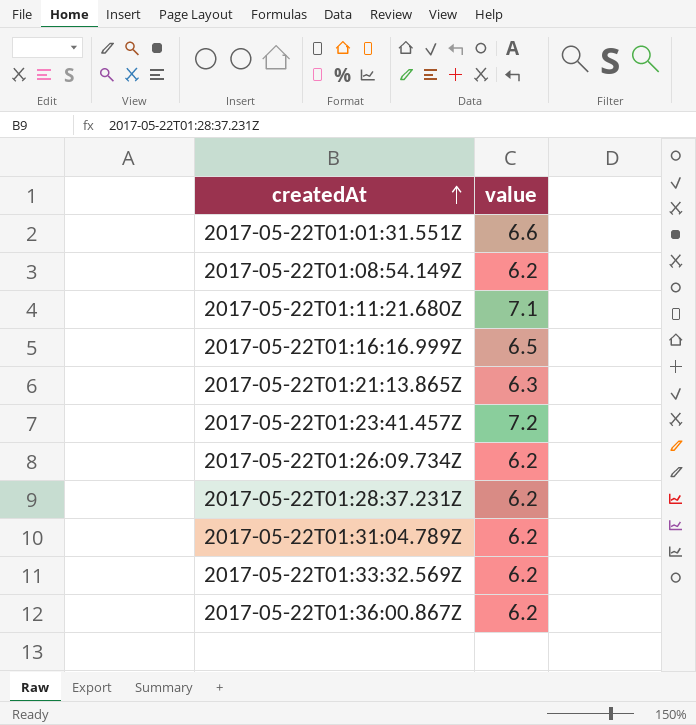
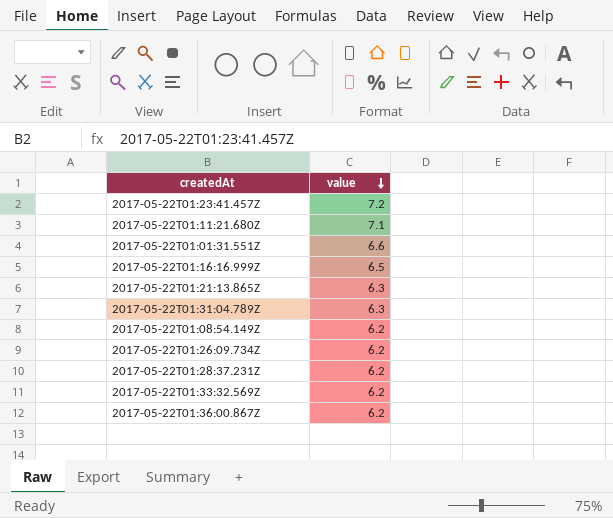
row order: createdAt ascending -> value descending
2017-05-22T01:31:04.789Z | value: 6.2 -> 6.3

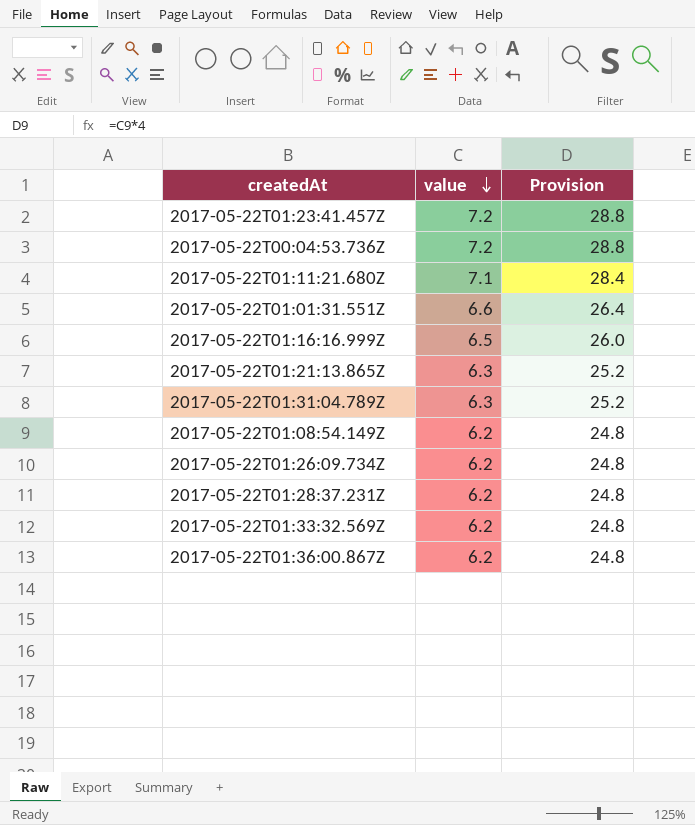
column Provision | formula: none -> [value] * 4
row 2017-05-22T00:04:53.736Z: none -> 7.2 | 28.8

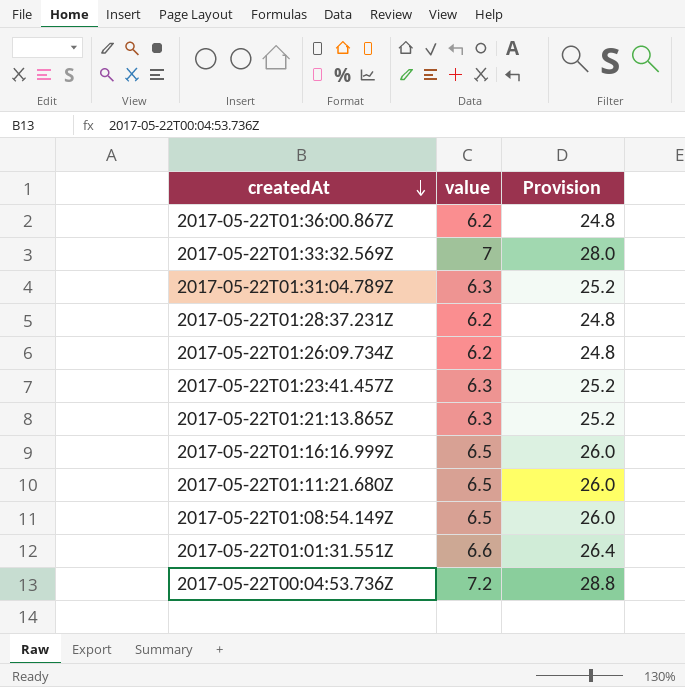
row order: value descending -> createdAt descending
2017-05-22T01:33:32.569Z | value: 6.2 -> 7
2017-05-22T01:33:32.569Z | Provision: 24.8 -> 28.0
2017-05-22T01:23:41.457Z | value: 7.2 -> 6.3
2017-05-22T01:23:41.457Z | Provision: 28.8 -> 25.2
2017-05-22T01:11:21.680Z | value: 7.1 -> 6.5
2017-05-22T01:11:21.680Z | Provision: 28.4 -> 26.0
2017-05-22T01:08:54.149Z | value: 6.2 -> 6.5
2017-05-22T01:08:54.149Z | Provision: 24.8 -> 26.0

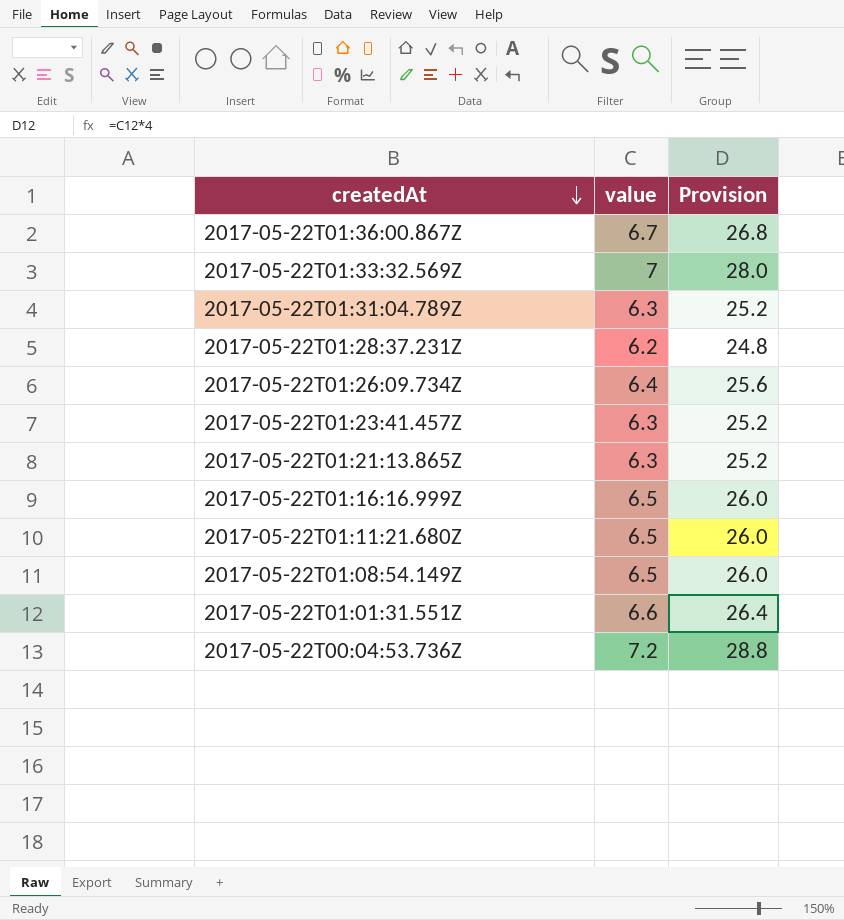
2017-05-22T01:36:00.867Z | value: 6.2 -> 6.7
2017-05-22T01:36:00.867Z | Provision: 24.8 -> 26.8
2017-05-22T01:26:09.734Z | value: 6.2 -> 6.4
2017-05-22T01:26:09.734Z | Provision: 24.8 -> 25.6

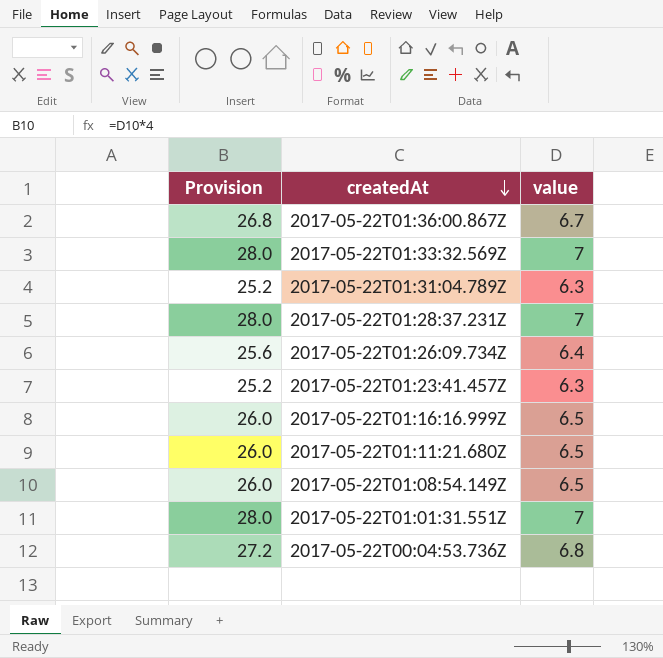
column Provision | position: 3 -> 1
row 2017-05-22T01:21:13.865Z: 6.3 | 25.2 -> none
2017-05-22T01:28:37.231Z | Provision: 24.8 -> 28.0
2017-05-22T01:28:37.231Z | value: 6.2 -> 7
2017-05-22T01:01:31.551Z | Provision: 26.4 -> 28.0
2017-05-22T01:01:31.551Z | value: 6.6 -> 7
2017-05-22T00:04:53.736Z | Provision: 28.8 -> 27.2
2017-05-22T00:04:53.736Z | value: 7.2 -> 6.8

